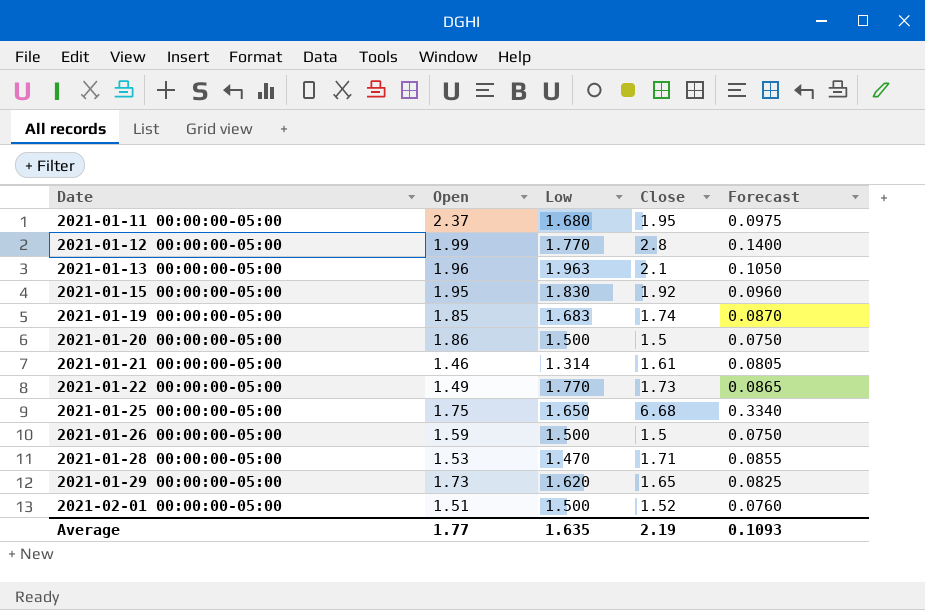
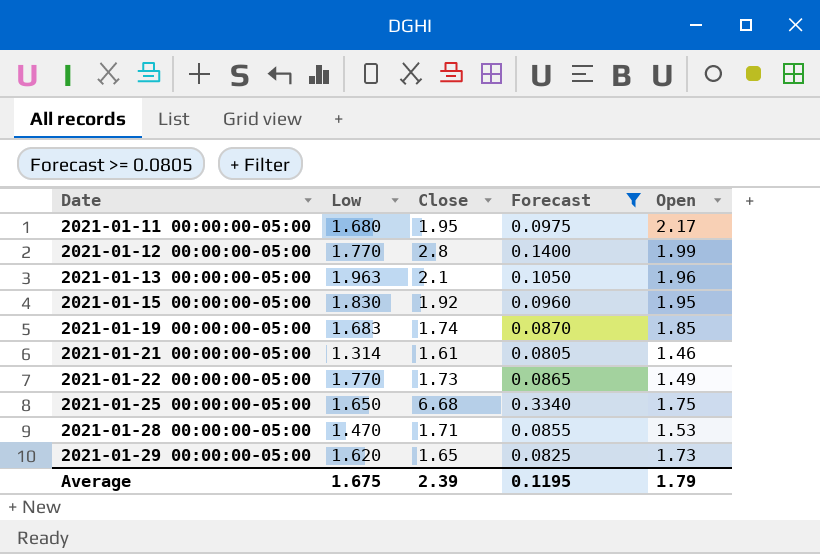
filter: none -> Forecast >= 0.0805
column Open | position: 2 -> 5
2021-01-11 00:00:00-05:00 | Open: 2.37 -> 2.17
Average | Low: 1.635 -> 1.675
Average | Close: 2.19 -> 2.39
Average | Forecast: 0.1093 -> 0.1195
Average | Open: 1.77 -> 1.79

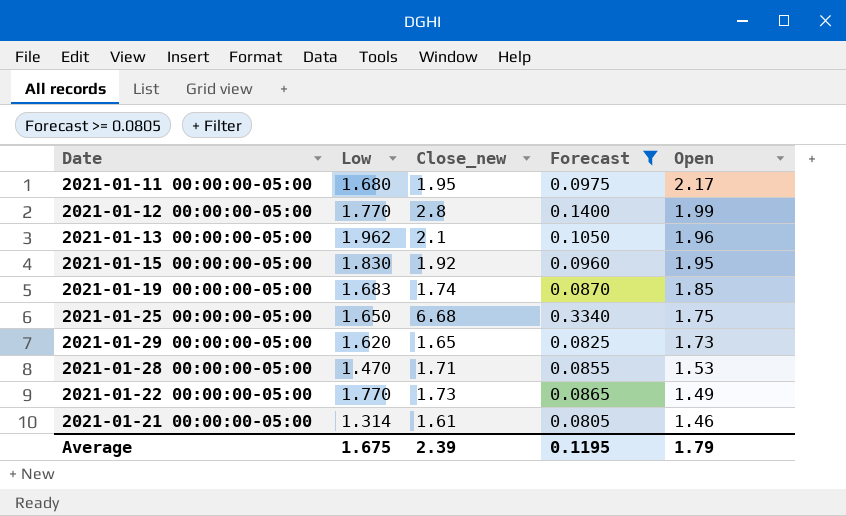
row order: Date ascending -> Open descending
column name: Close -> Close_new
2021-01-13 00:00:00-05:00 | Low: 1.963 -> 1.962

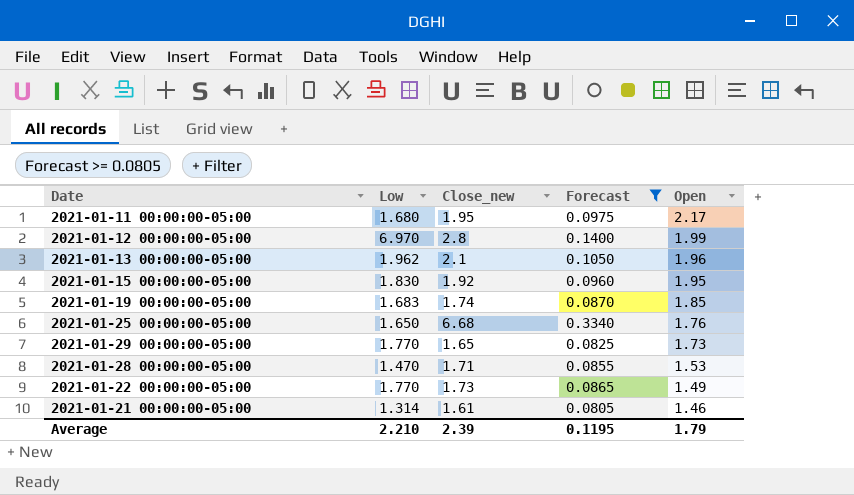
2021-01-12 00:00:00-05:00 | Low: 1.770 -> 6.970
2021-01-25 00:00:00-05:00 | Open: 1.75 -> 1.76
2021-01-29 00:00:00-05:00 | Low: 1.620 -> 1.770
Average | Low: 1.675 -> 2.210

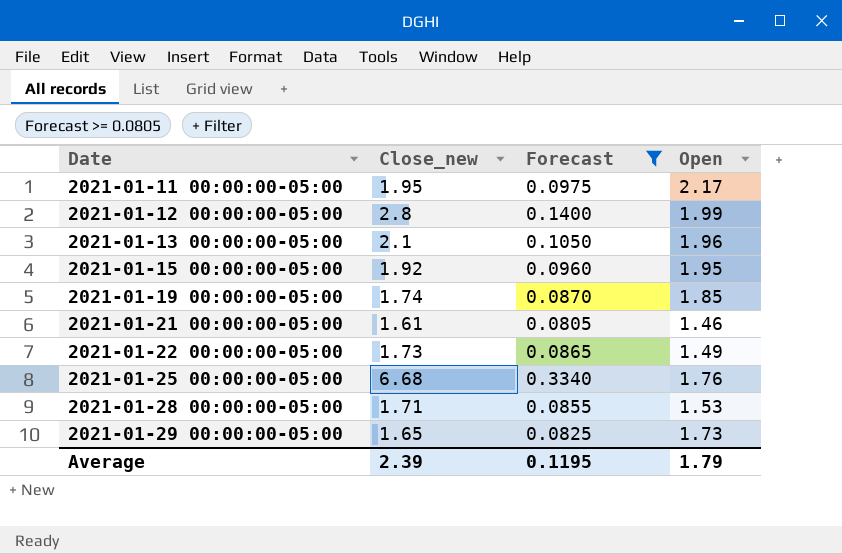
row order: Open descending -> Date ascending
column Low | position: 2 -> none

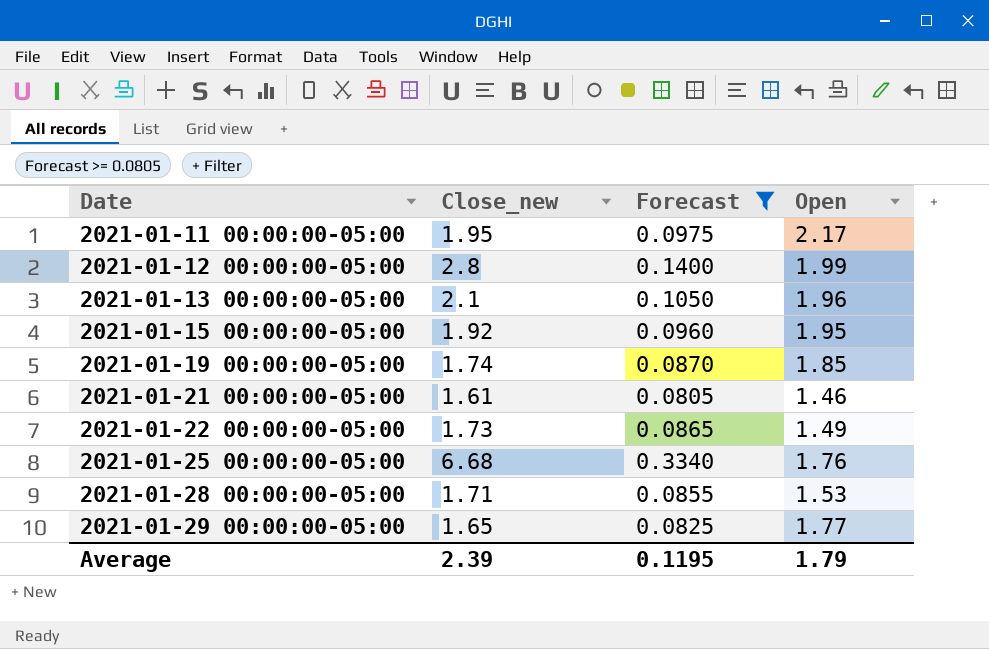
2021-01-29 00:00:00-05:00 | Open: 1.73 -> 1.77

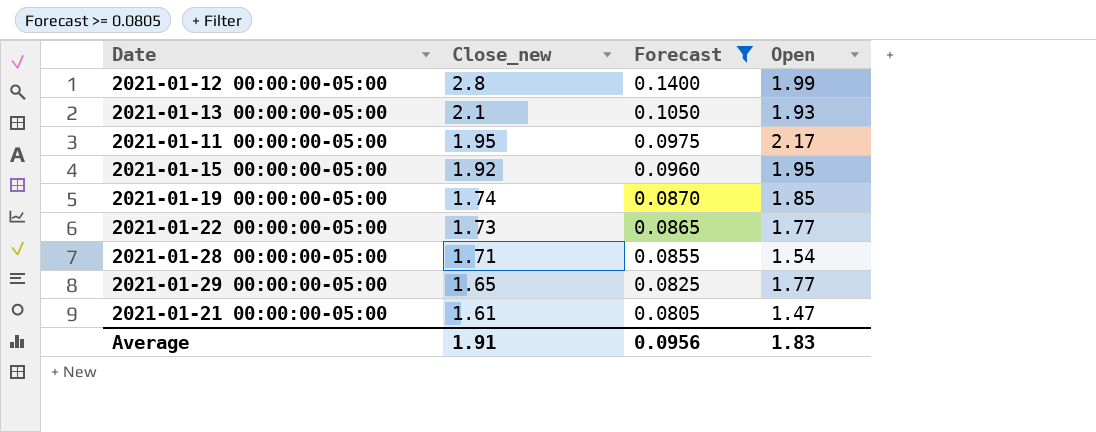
row order: Date ascending -> Close_new descending
row 2021-01-25 00:00:00-05:00: 6.68 | 0.3340 | 1.76 -> none
2021-01-13 00:00:00-05:00 | Open: 1.96 -> 1.93
2021-01-22 00:00:00-05:00 | Open: 1.49 -> 1.77
2021-01-28 00:00:00-05:00 | Open: 1.53 -> 1.54
2021-01-21 00:00:00-05:00 | Open: 1.46 -> 1.47
Average | Close_new: 2.39 -> 1.91
Average | Forecast: 0.1195 -> 0.0956
Average | Open: 1.79 -> 1.83

